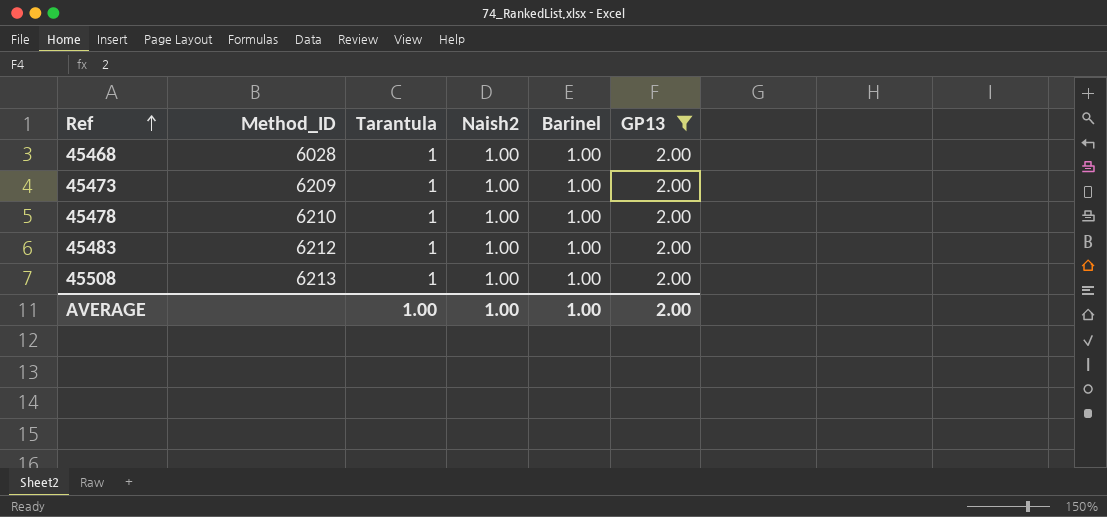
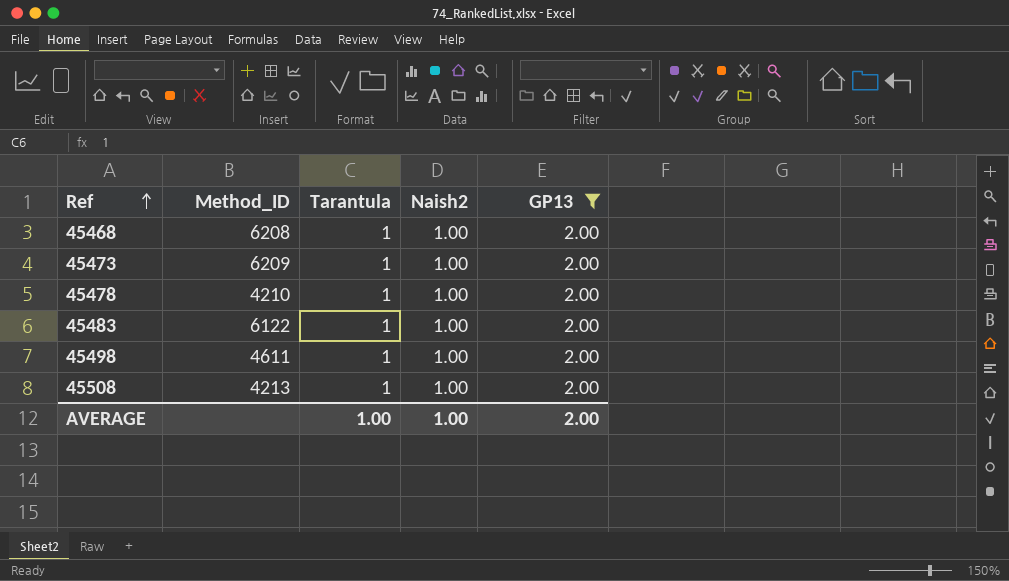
column Barinel | position: 5 -> none
45468 | Method_ID: 6028 -> 6208
45478 | Method_ID: 6210 -> 4210
45483 | Method_ID: 6212 -> 6122
row 45498: none -> 4611 | 1 | 1.00 | 2.00
45508 | Method_ID: 6213 -> 4213

